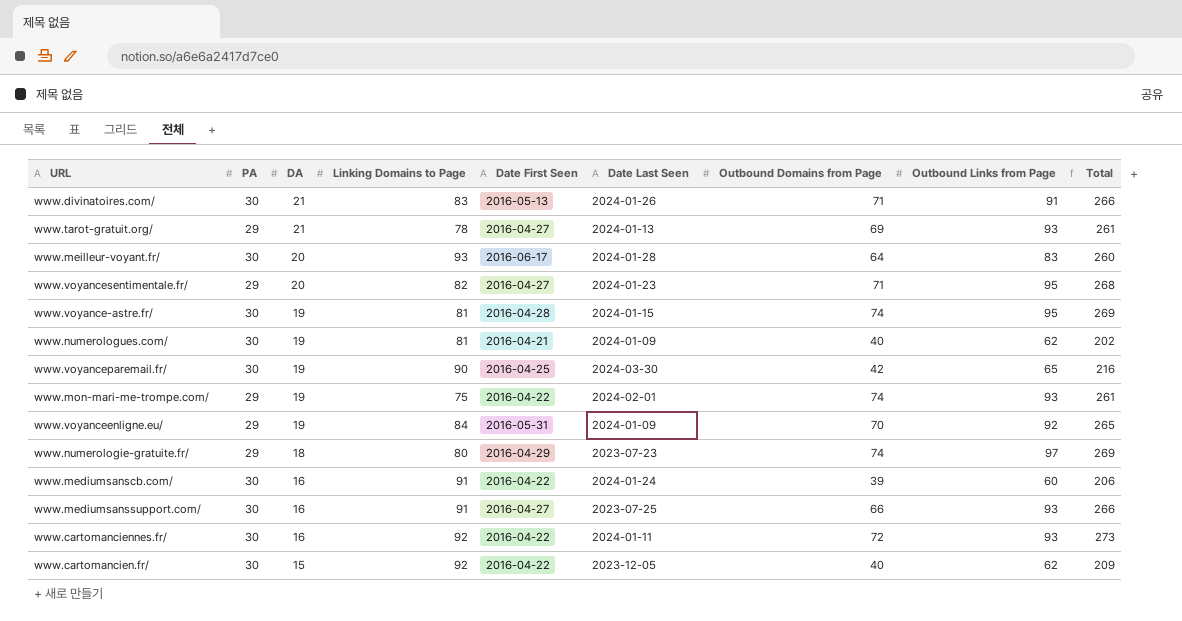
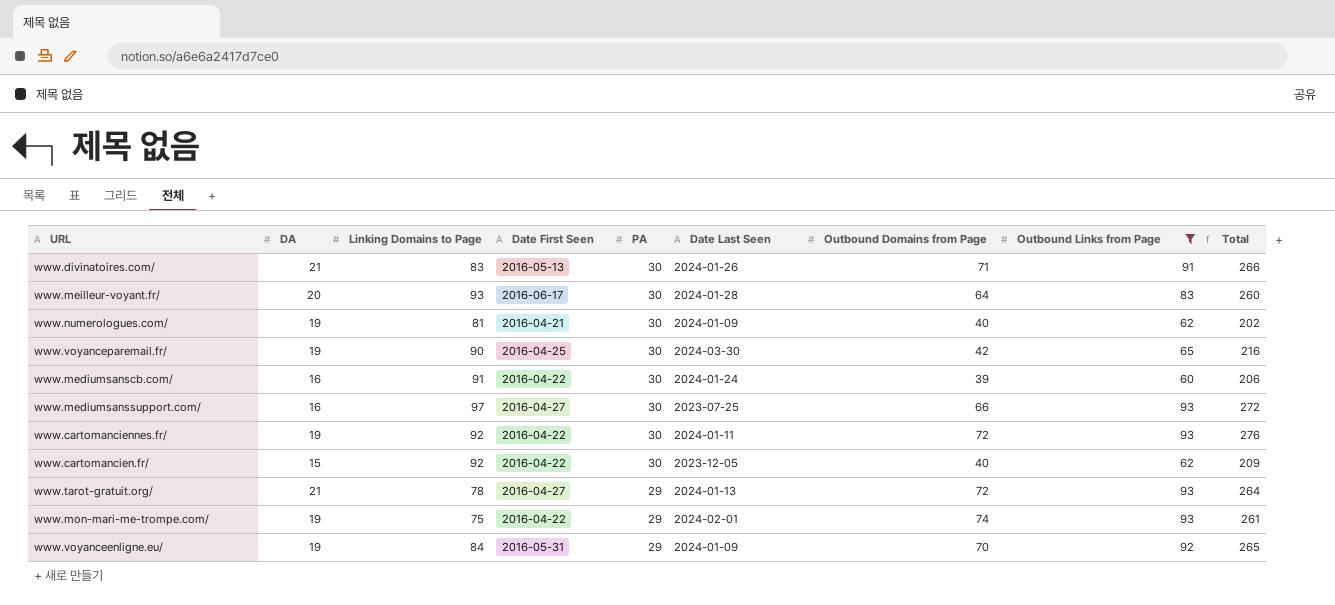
filter: none -> Outbound Links from Page <= 93
row order: DA descending -> PA descending
column PA | position: 2 -> 5
www.mediumsanssupport.com/ | Linking Domains to Page: 91 -> 97
www.mediumsanssupport.com/ | Total: 266 -> 272
www.cartomanciennes.fr/ | DA: 16 -> 19
www.cartomanciennes.fr/ | Total: 273 -> 276
www.tarot-gratuit.org/ | Outbound Domains from Page: 69 -> 72
www.tarot-gratuit.org/ | Total: 261 -> 264

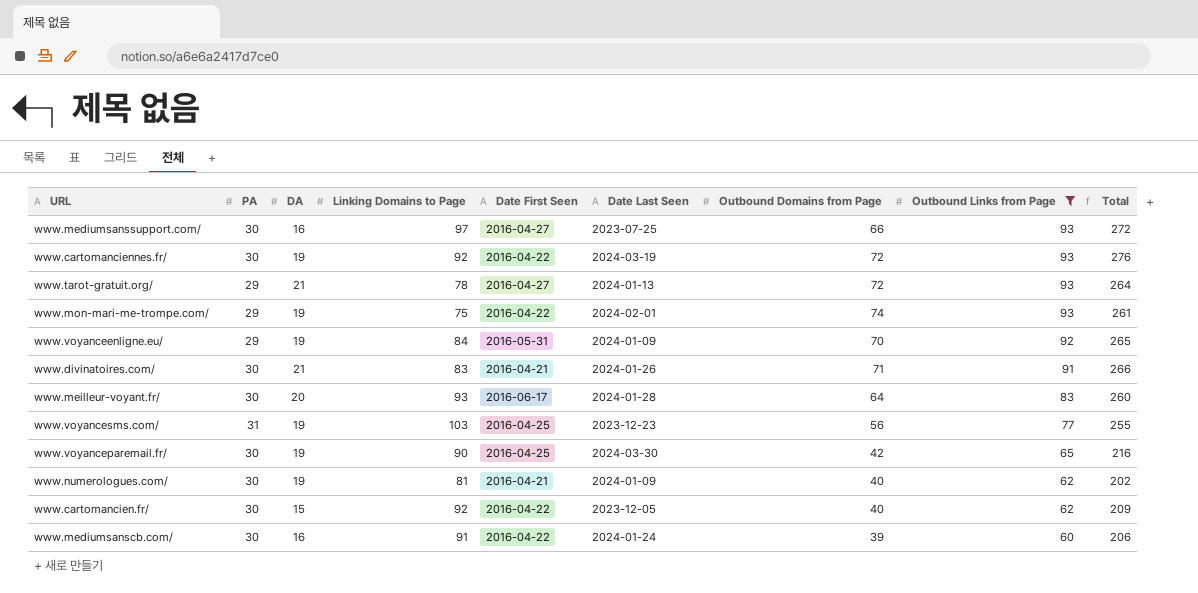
row order: PA descending -> Outbound Links from Page descending
column PA | position: 5 -> 2
www.cartomanciennes.fr/ | Date Last Seen: 2024-01-11 -> 2024-03-19
www.divinatoires.com/ | Date First Seen: 2016-05-13 -> 2016-04-21
row www.voyancesms.com/: none -> 31 | 19 | 103 | 2016-04-25 | 2023-12-23 | 56 | 77 | 255

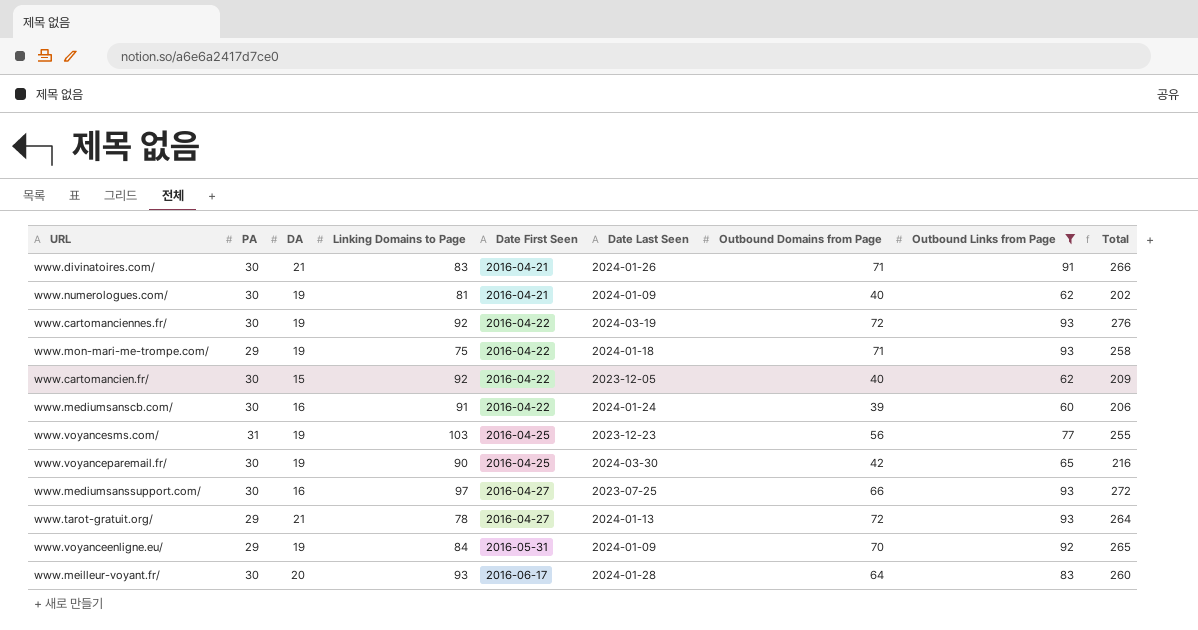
row order: Outbound Links from Page descending -> Date First Seen ascending
www.mon-mari-me-trompe.com/ | Date Last Seen: 2024-02-01 -> 2024-01-18
www.mon-mari-me-trompe.com/ | Outbound Domains from Page: 74 -> 71
www.mon-mari-me-trompe.com/ | Total: 261 -> 258

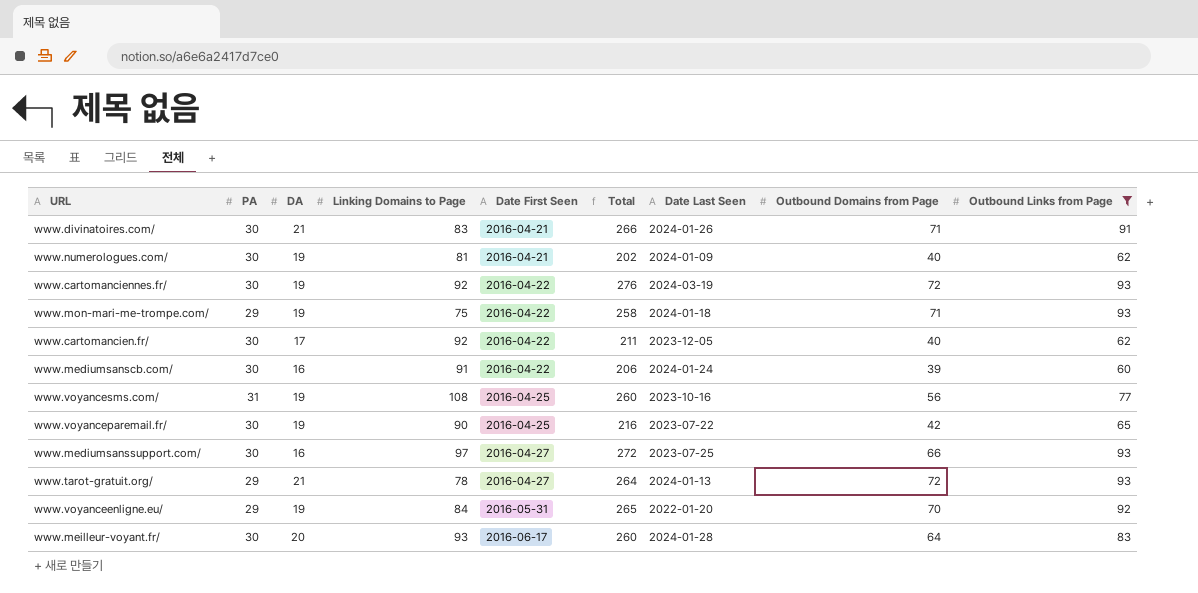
column Total | position: 9 -> 6
www.cartomancien.fr/ | DA: 15 -> 17
www.cartomancien.fr/ | Total: 209 -> 211
www.voyancesms.com/ | Linking Domains to Page: 103 -> 108
www.voyancesms.com/ | Total: 255 -> 260
www.voyancesms.com/ | Date Last Seen: 2023-12-23 -> 2023-10-16
www.voyanceparemail.fr/ | Date Last Seen: 2024-03-30 -> 2023-07-22
www.voyanceenligne.eu/ | Date Last Seen: 2024-01-09 -> 2022-01-20

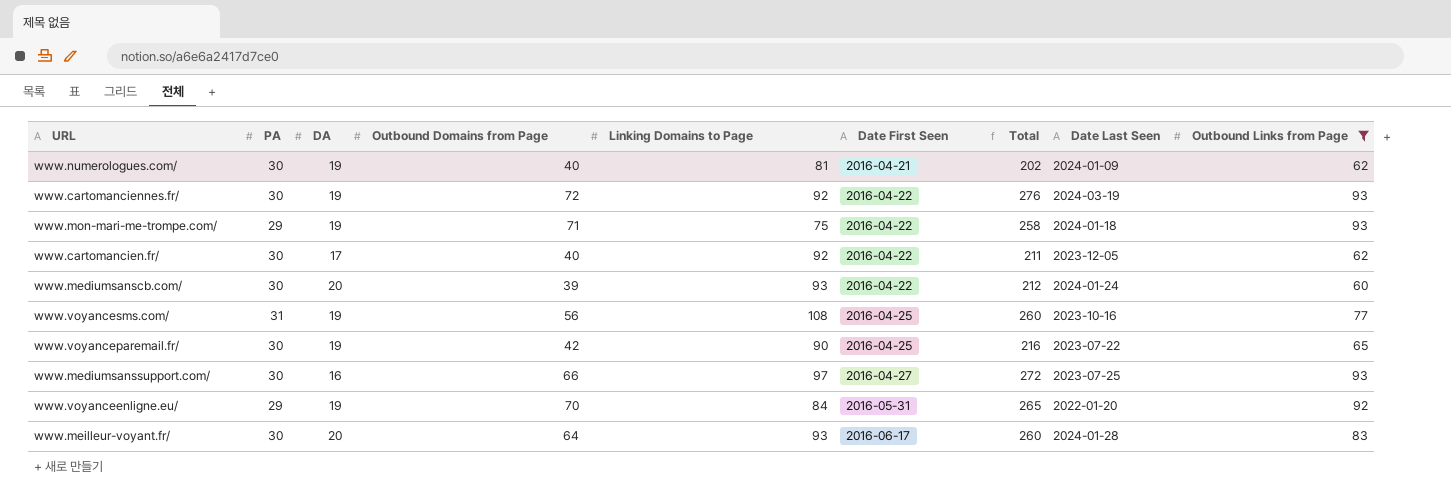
column Outbound Domains from Page | position: 8 -> 4
row www.divinatoires.com/: 30 | 21 | 83 | 2016-04-21 | 266 | 2024-01-26 | 71 | 91 -> none
row www.tarot-gratuit.org/: 29 | 21 | 78 | 2016-04-27 | 264 | 2024-01-13 | 72 | 93 -> none
www.mediumsanscb.com/ | DA: 16 -> 20
www.mediumsanscb.com/ | Linking Domains to Page: 91 -> 93
www.mediumsanscb.com/ | Total: 206 -> 212

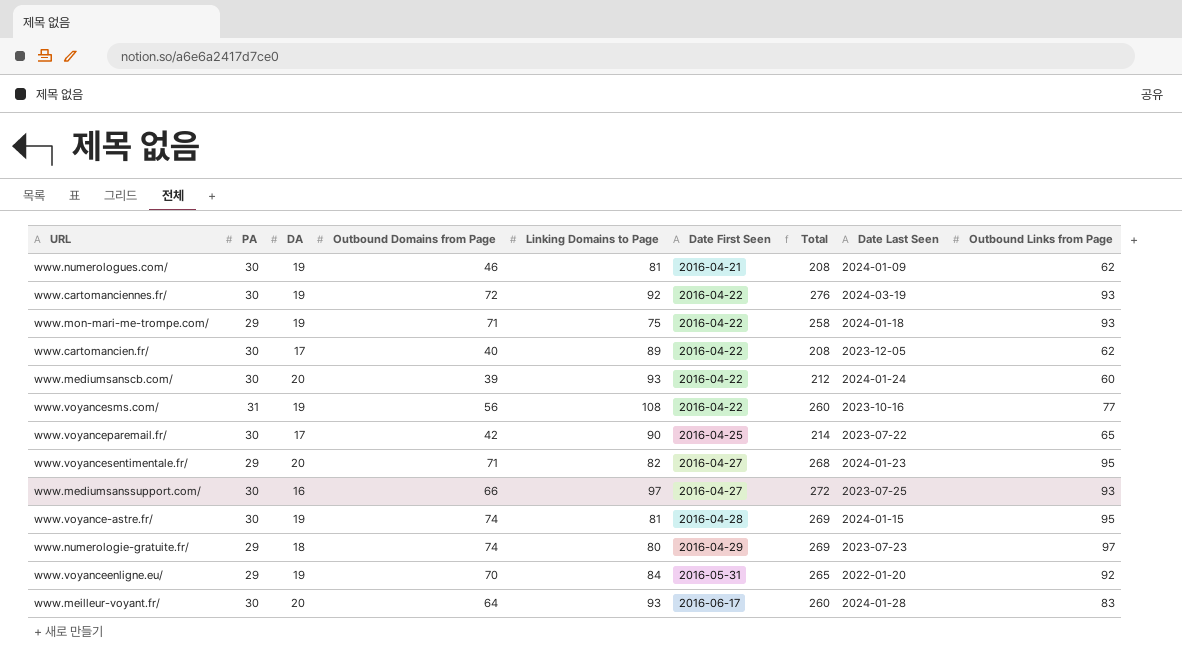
filter: Outbound Links from Page <= 93 -> none
www.numerologues.com/ | Outbound Domains from Page: 40 -> 46
www.numerologues.com/ | Total: 202 -> 208
www.cartomancien.fr/ | Linking Domains to Page: 92 -> 89
www.cartomancien.fr/ | Total: 211 -> 208
www.voyancesms.com/ | Date First Seen: 2016-04-25 -> 2016-04-22
www.voyanceparemail.fr/ | DA: 19 -> 17
www.voyanceparemail.fr/ | Total: 216 -> 214

